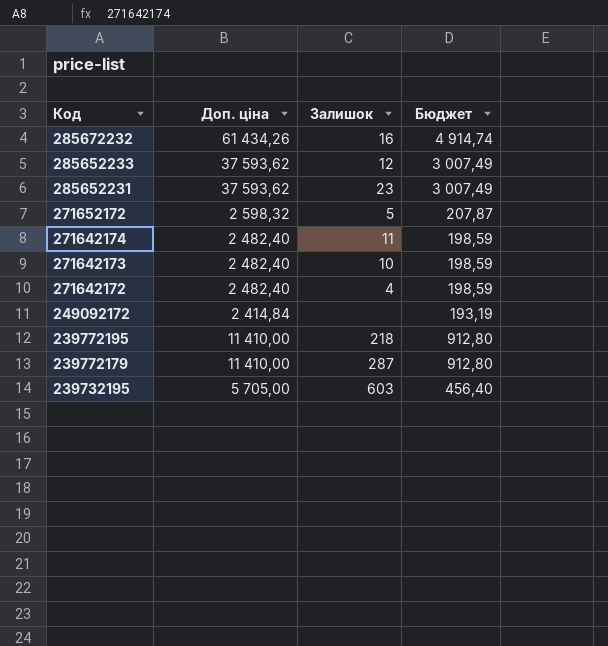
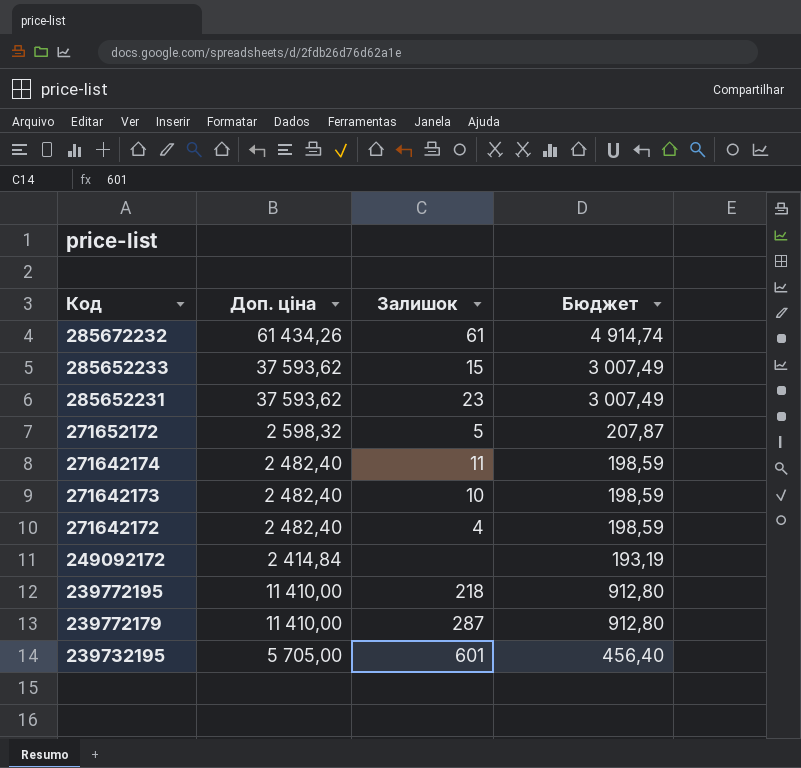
285672232 | Залишок: 16 -> 61
285652233 | Залишок: 12 -> 15
239732195 | Залишок: 603 -> 601

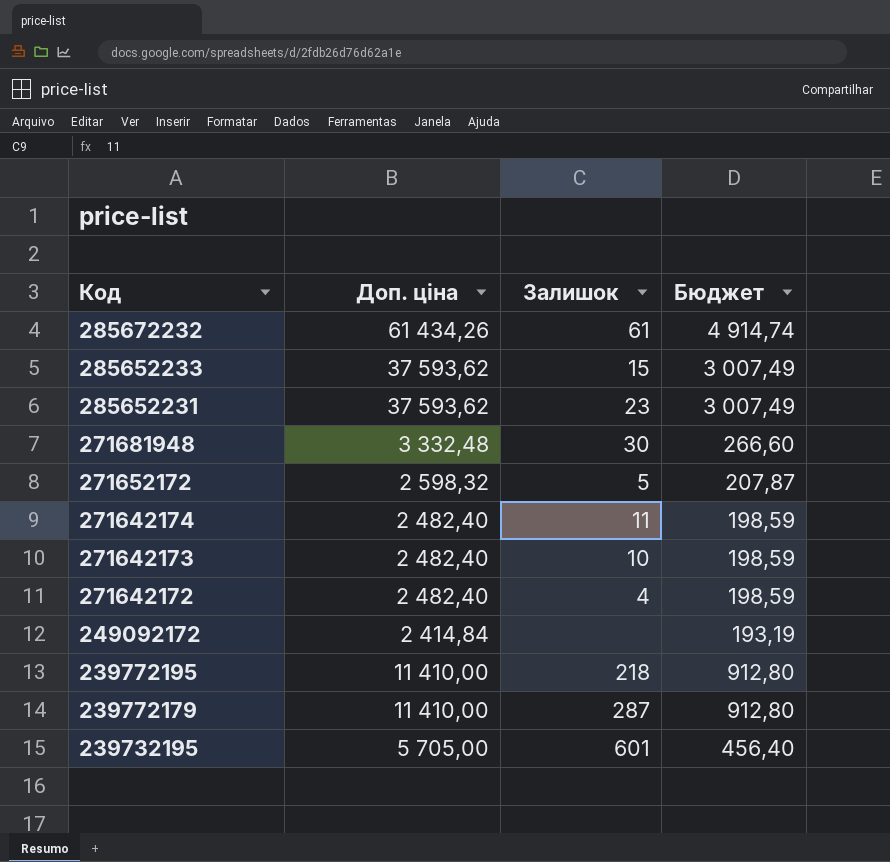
row 271681948: none -> 3 332,48 | 30 | 266,60

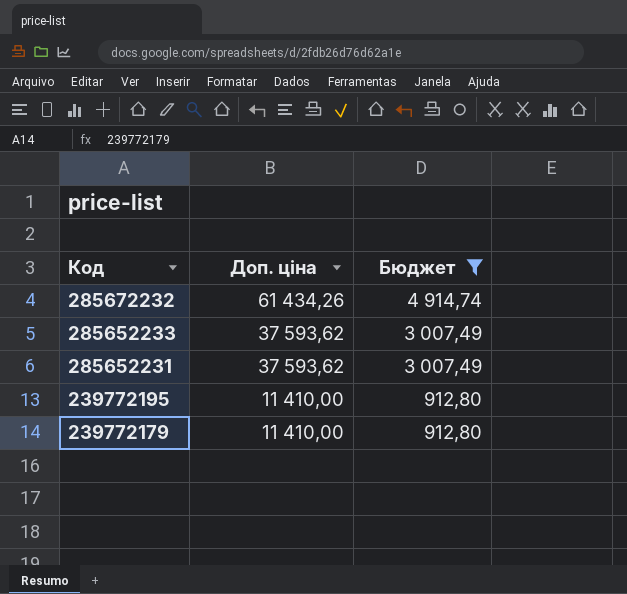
filter: none -> Бюджет >= 912,80
column Залишок | position: 3 -> none

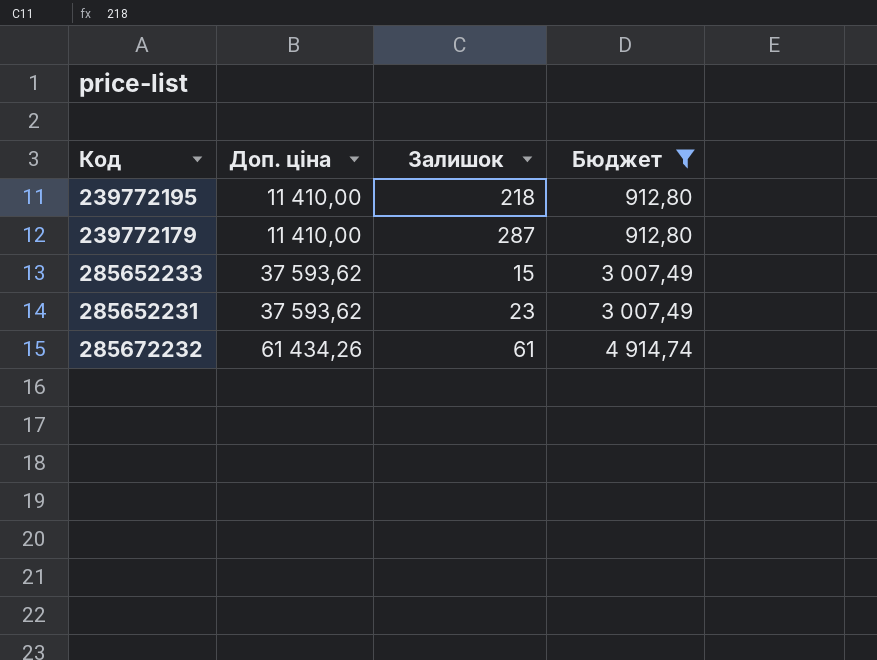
row order: Код descending -> Доп. ціна ascending
column Залишок | position: none -> 3

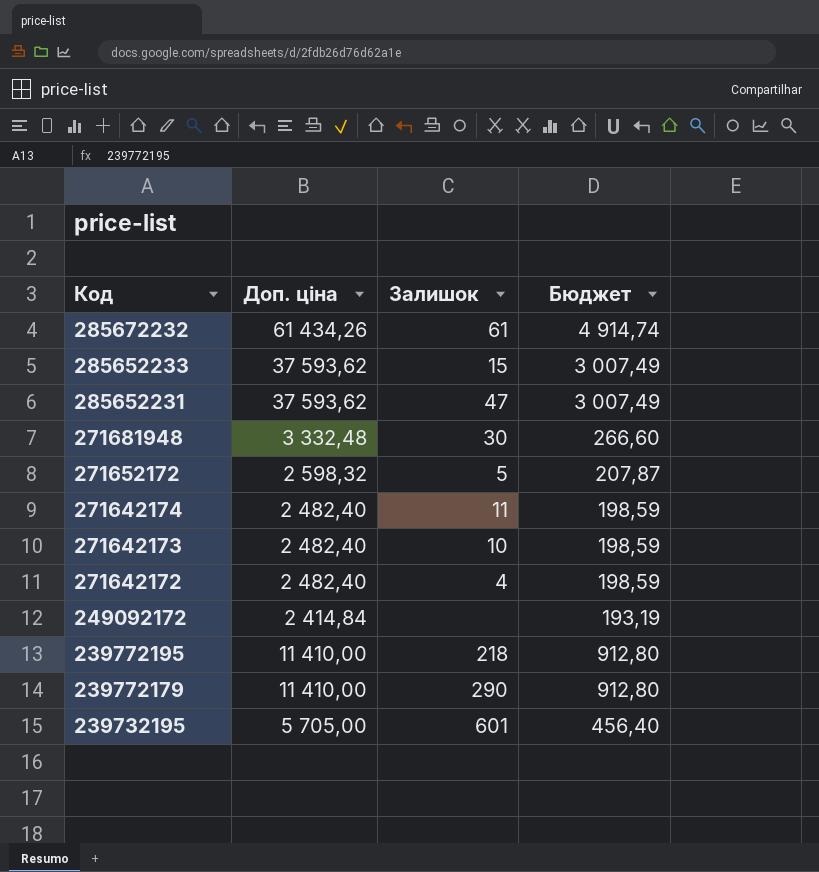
filter: Бюджет >= 912,80 -> none
row order: Доп. ціна ascending -> Код descending
285652231 | Залишок: 23 -> 47
239772179 | Залишок: 287 -> 290

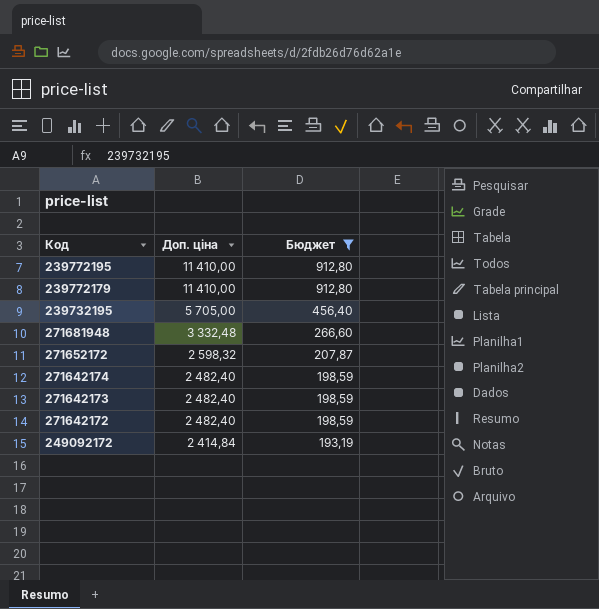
filter: none -> Бюджет <= 912,80
row order: Код descending -> Доп. ціна descending
column Залишок | position: 3 -> none

